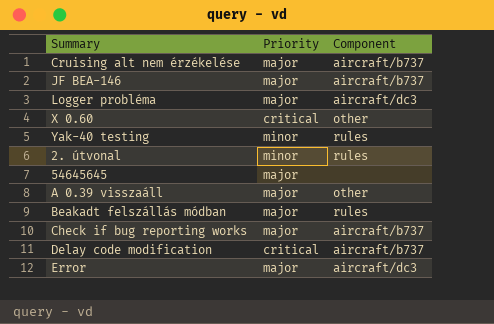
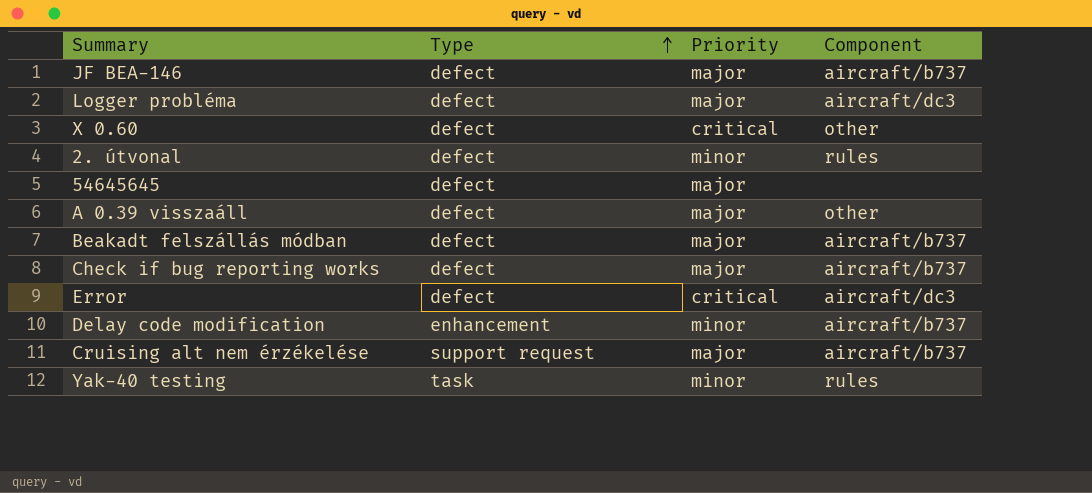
row order: none -> Type ascending
column Type | position: none -> 2
Beakadt felszállás módban | Component: rules -> aircraft/b737
Error | Priority: major -> critical
Delay code modification | Priority: critical -> minor

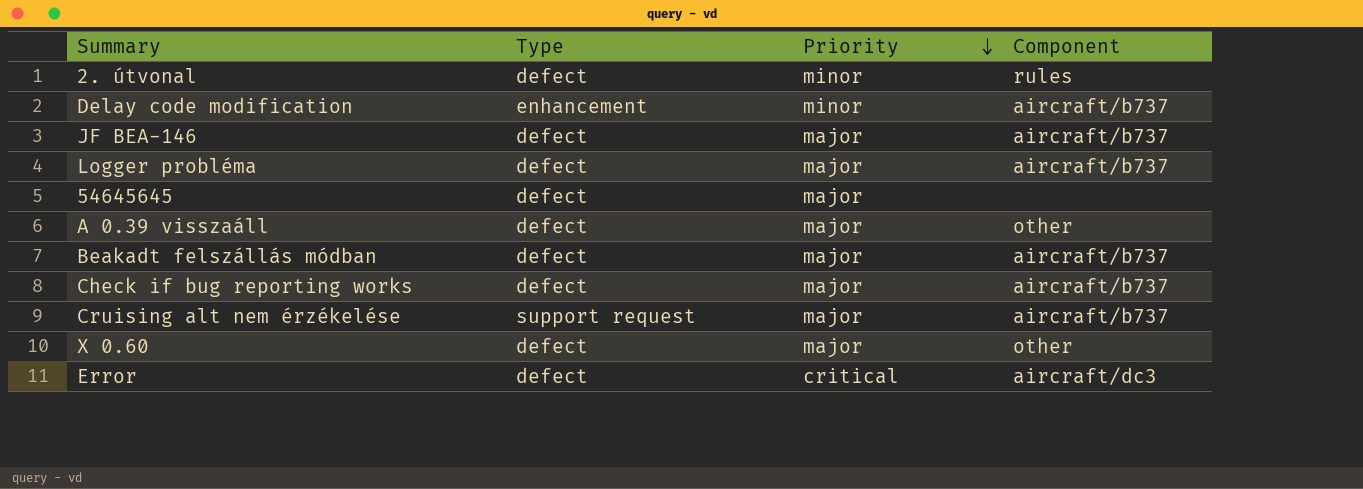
row order: Type ascending -> Priority descending
row Yak-40 testing: task | minor | rules -> none
Logger probléma | Component: aircraft/dc3 -> aircraft/b737
X 0.60 | Priority: critical -> major

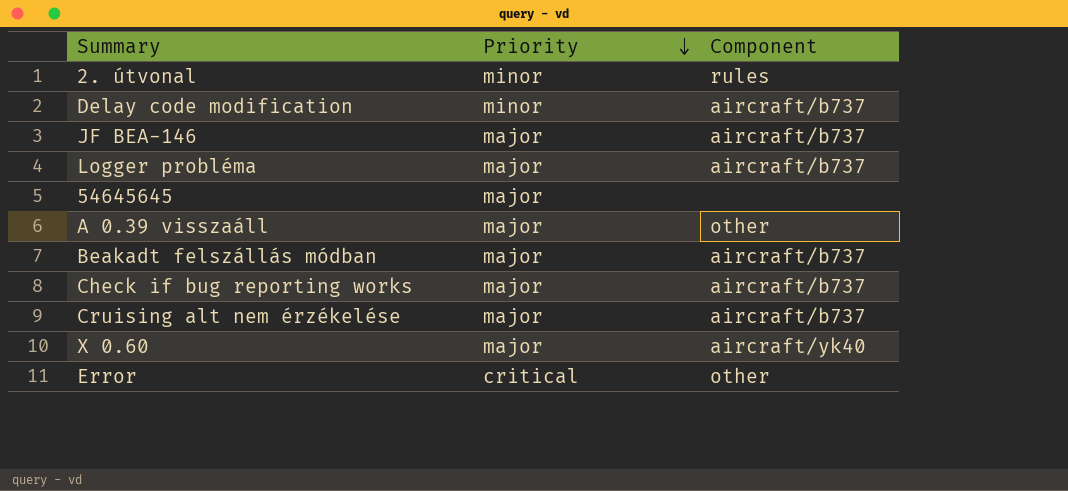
column Type | position: 2 -> none
X 0.60 | Component: other -> aircraft/yk40
Error | Component: aircraft/dc3 -> other

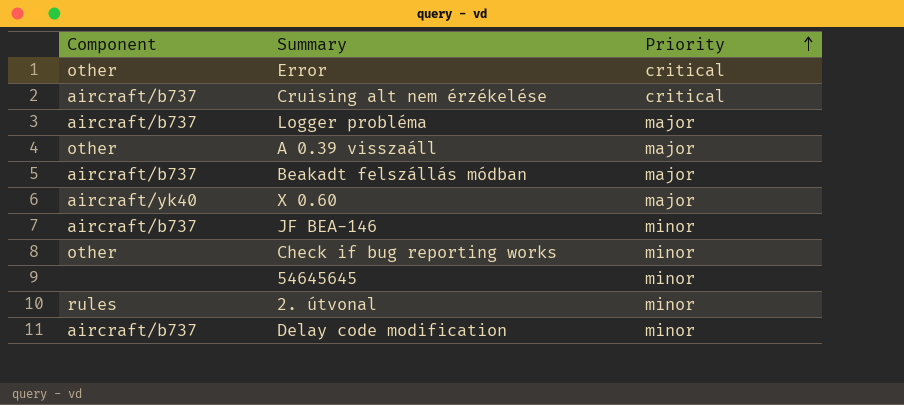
row order: Priority descending -> Priority ascending
column Component | position: 3 -> 1
Cruising alt nem érzékelése | Priority: major -> critical
JF BEA-146 | Priority: major -> minor
Check if bug reporting works | Component: aircraft/b737 -> other
Check if bug reporting works | Priority: major -> minor
54645645 | Priority: major -> minor

